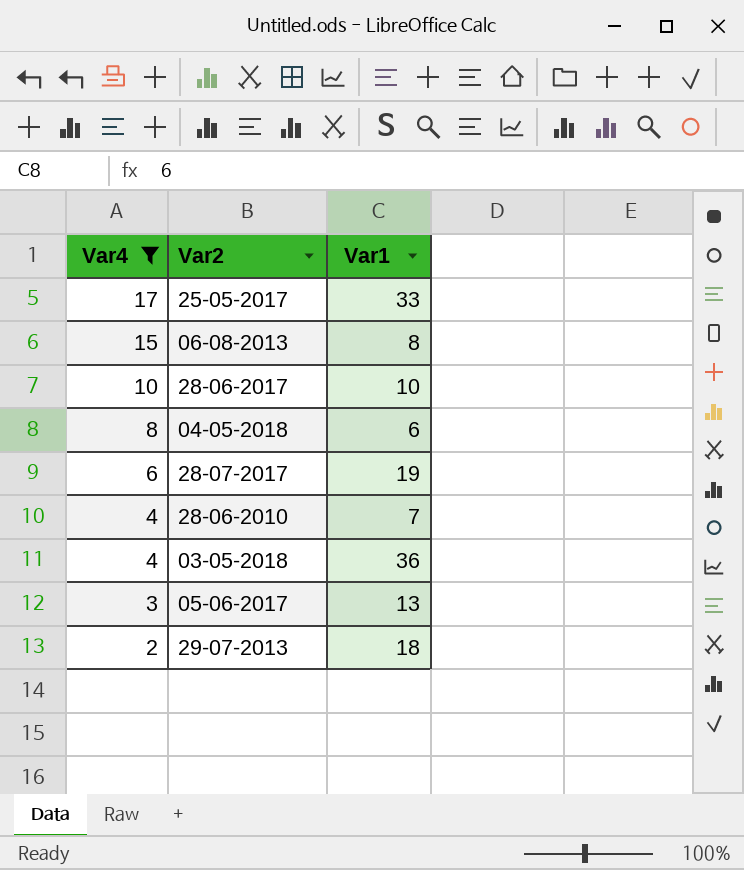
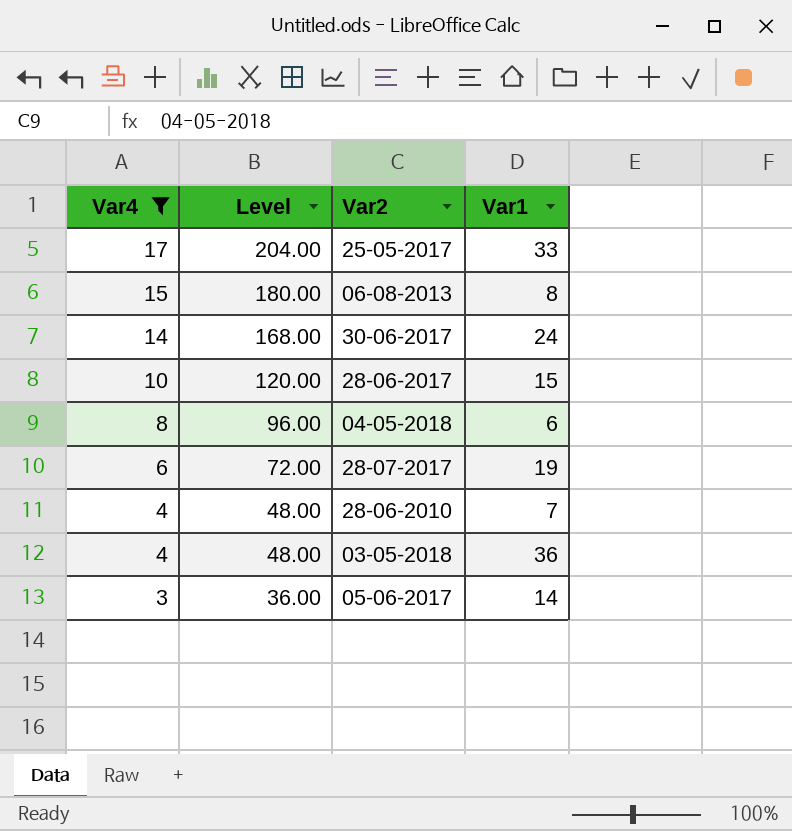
column Level | formula: none -> [Var4] * 12
row 29-07-2013: 2 | 18 -> none
row 30-06-2017: none -> 14 | 168.00 | 24
28-06-2017 | Var1: 10 -> 15
05-06-2017 | Var1: 13 -> 14

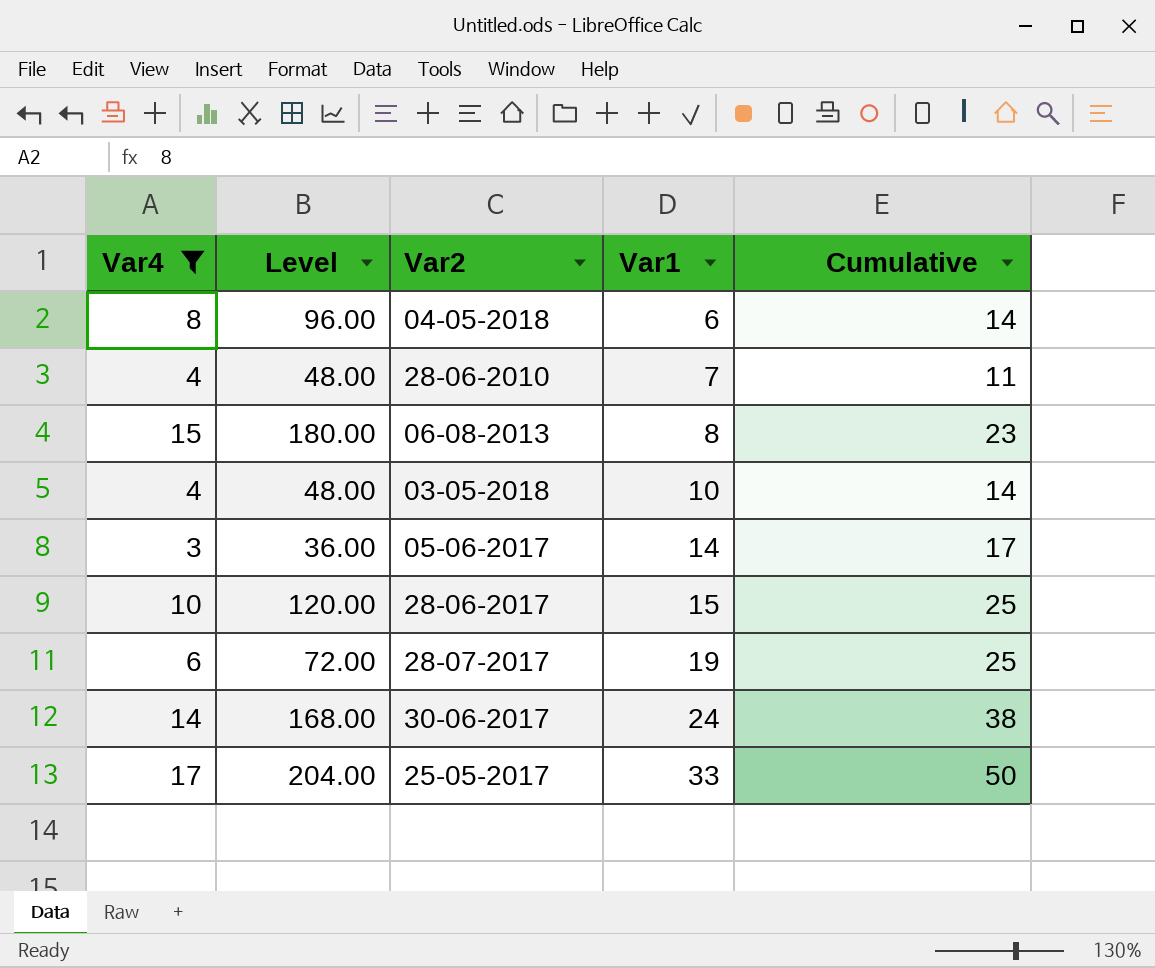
row order: Var4 descending -> Var1 ascending
column Cumulative | formula: none -> [Var4] + [Var1]
03-05-2018 | Var1: 36 -> 10

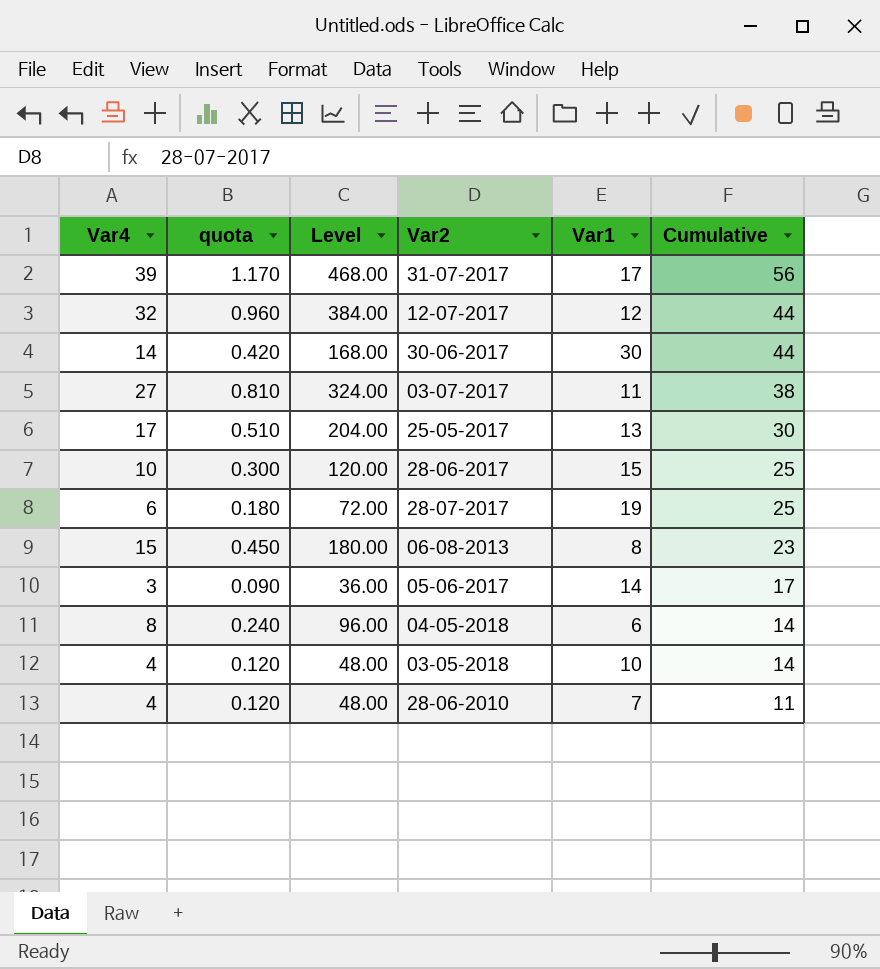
filter: Var4 <= 17 -> none
row order: Var1 ascending -> Cumulative descending
column quota | formula: none -> [Var4] * 0.03
30-06-2017 | Var1: 24 -> 30
30-06-2017 | Cumulative: 38 -> 44
25-05-2017 | Var1: 33 -> 13
25-05-2017 | Cumulative: 50 -> 30

